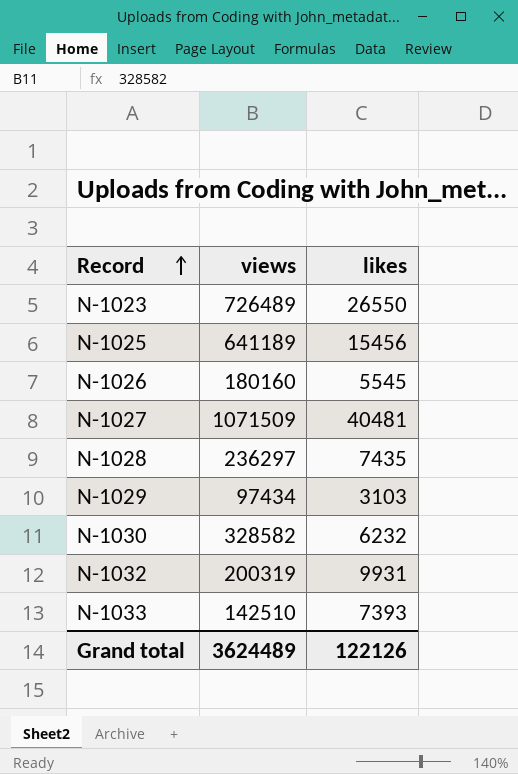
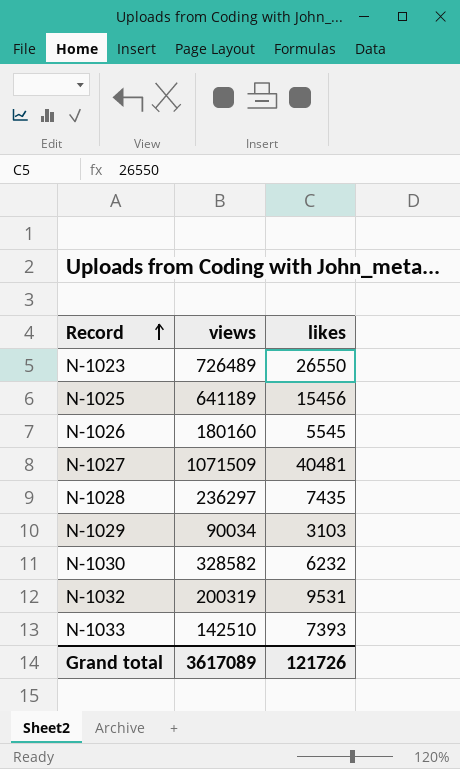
N-1029 | views: 97434 -> 90034
N-1032 | likes: 9931 -> 9531
Grand total | views: 3624489 -> 3617089
Grand total | likes: 122126 -> 121726

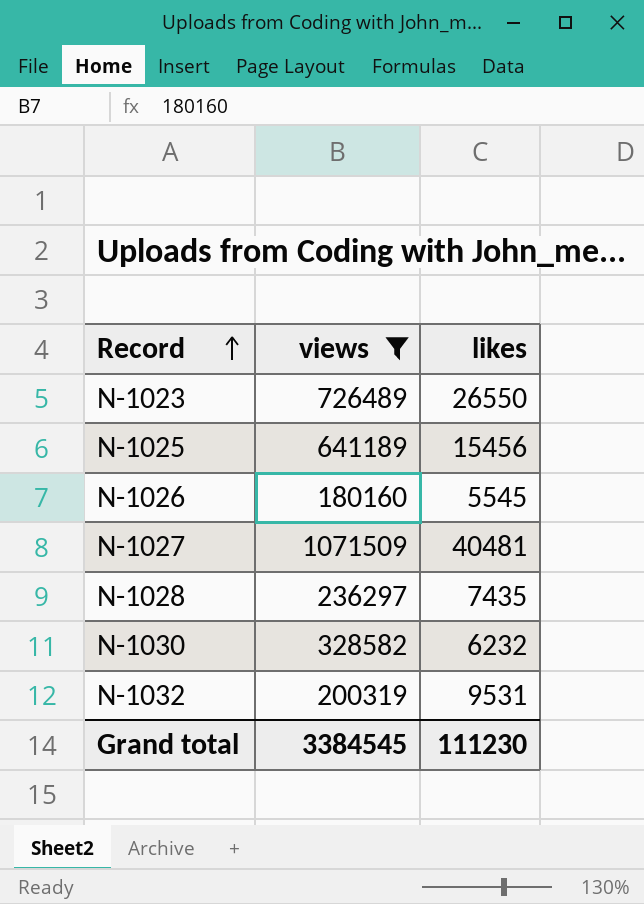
filter: none -> views >= 180160
Grand total | views: 3617089 -> 3384545
Grand total | likes: 121726 -> 111230

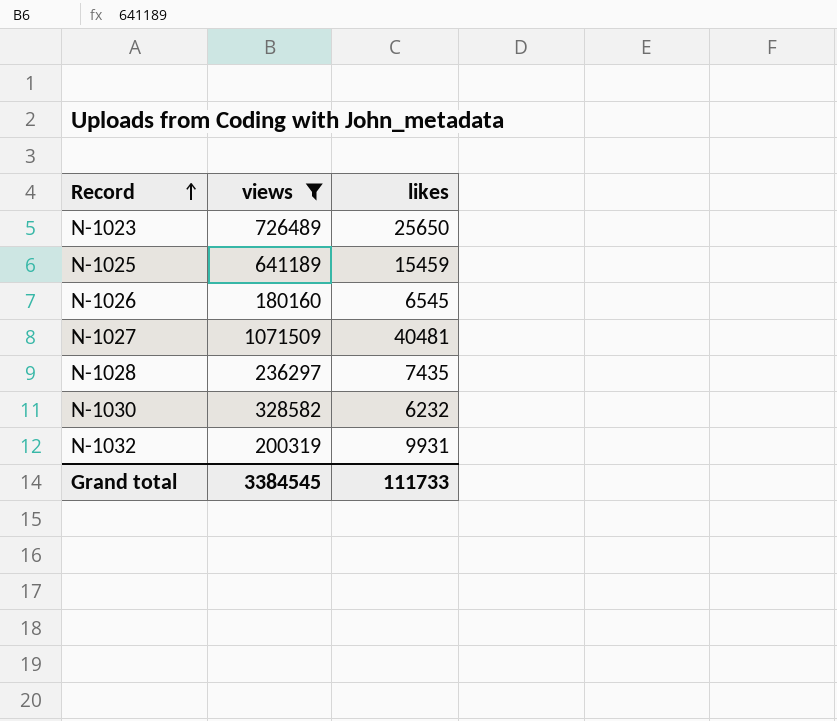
N-1023 | likes: 26550 -> 25650
N-1025 | likes: 15456 -> 15459
N-1026 | likes: 5545 -> 6545
N-1032 | likes: 9531 -> 9931
Grand total | likes: 111230 -> 111733

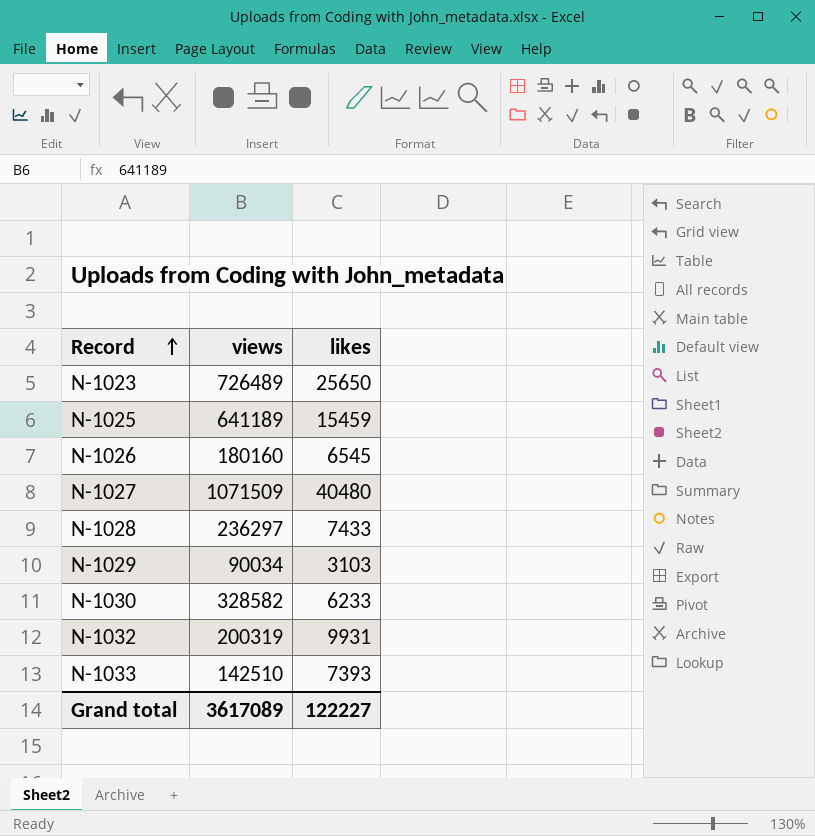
filter: views >= 180160 -> none
N-1027 | likes: 40481 -> 40480
N-1028 | likes: 7435 -> 7433
N-1030 | likes: 6232 -> 6233
Grand total | views: 3384545 -> 3617089
Grand total | likes: 111733 -> 122227

